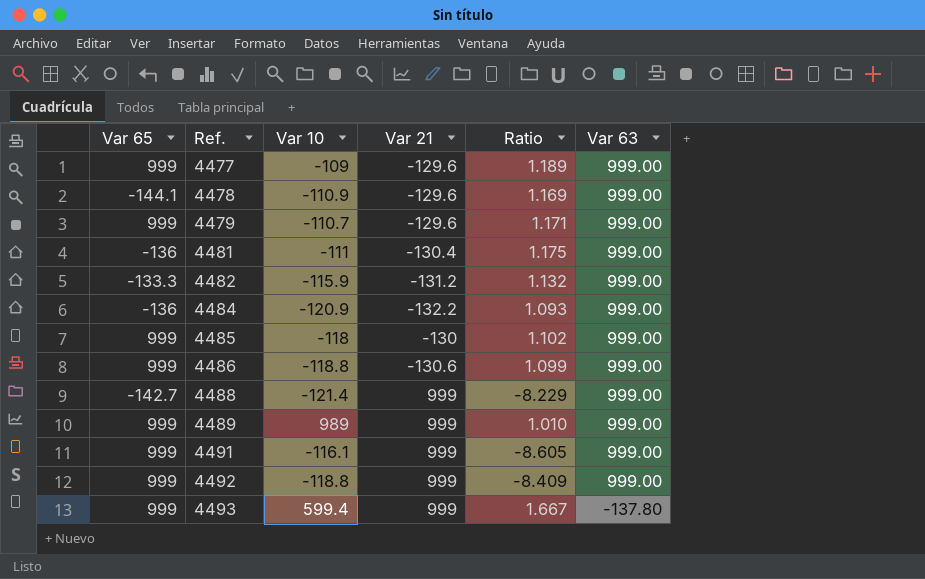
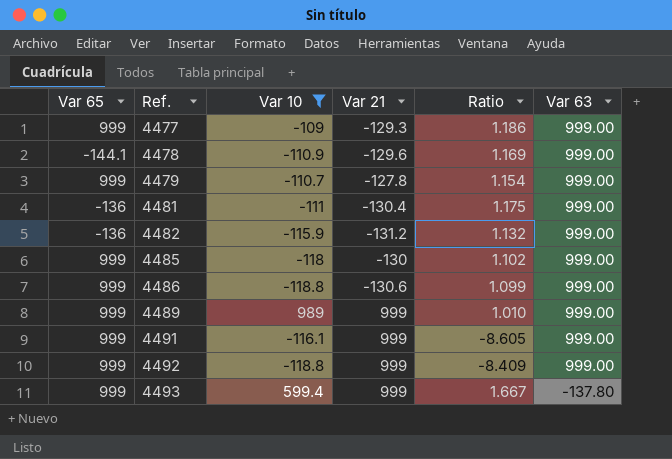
filter: none -> Var 10 >= -118.8
4477 | Var 21: -129.6 -> -129.3
4477 | Ratio: 1.189 -> 1.186
4479 | Var 21: -129.6 -> -127.8
4479 | Ratio: 1.171 -> 1.154
4482 | Var 65: -133.3 -> -136

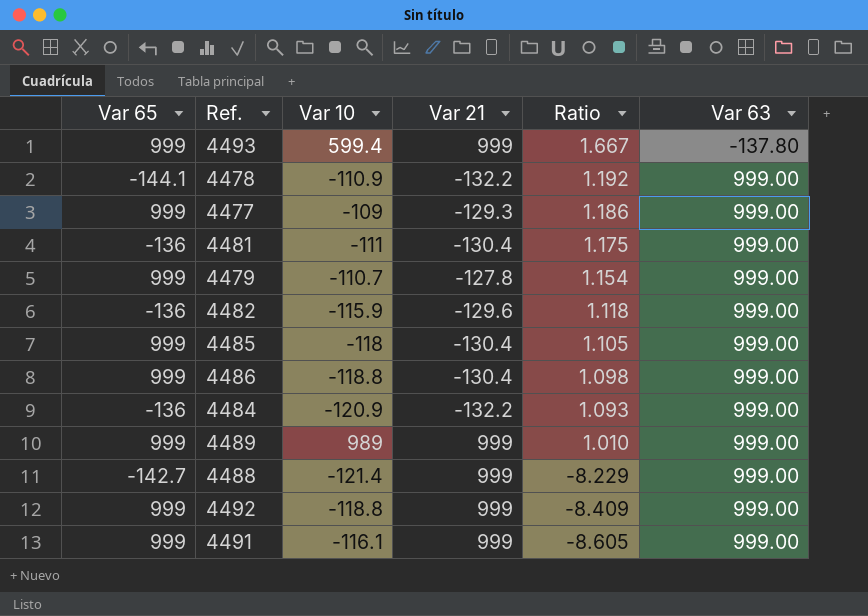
filter: Var 10 >= -118.8 -> none
row order: Ref. ascending -> Ratio descending
4478 | Var 21: -129.6 -> -132.2
4478 | Ratio: 1.169 -> 1.192
4482 | Var 21: -131.2 -> -129.6
4482 | Ratio: 1.132 -> 1.118
4485 | Var 21: -130 -> -130.4
4485 | Ratio: 1.102 -> 1.105
4486 | Var 21: -130.6 -> -130.4
4486 | Ratio: 1.099 -> 1.098

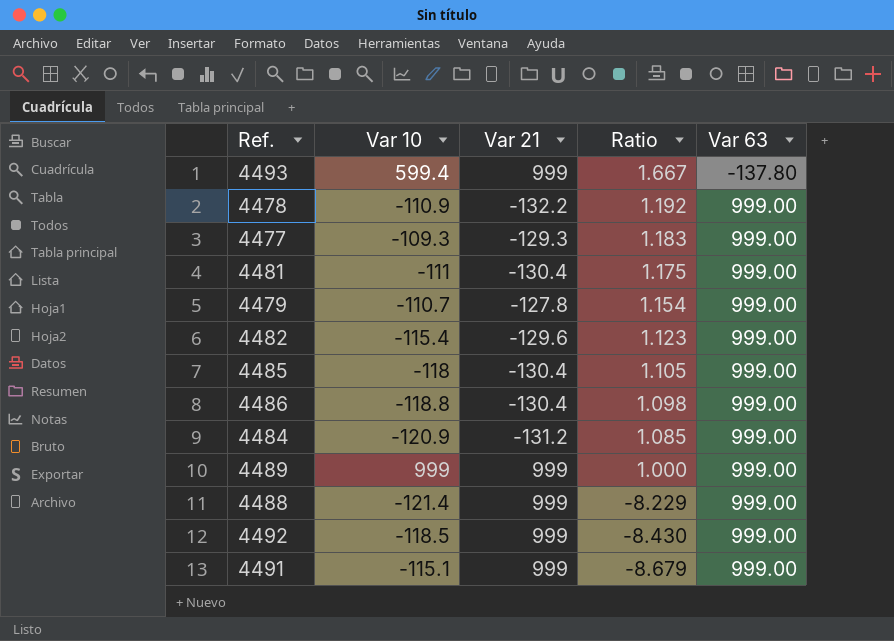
column Var 65 | position: 1 -> none
4477 | Var 10: -109 -> -109.3
4477 | Ratio: 1.186 -> 1.183
4482 | Var 10: -115.9 -> -115.4
4482 | Ratio: 1.118 -> 1.123
4484 | Var 21: -132.2 -> -131.2
4484 | Ratio: 1.093 -> 1.085
4489 | Var 10: 989 -> 999
4489 | Ratio: 1.010 -> 1.000
4492 | Var 10: -118.8 -> -118.5
4492 | Ratio: -8.409 -> -8.430
4491 | Var 10: -116.1 -> -115.1
4491 | Ratio: -8.605 -> -8.679

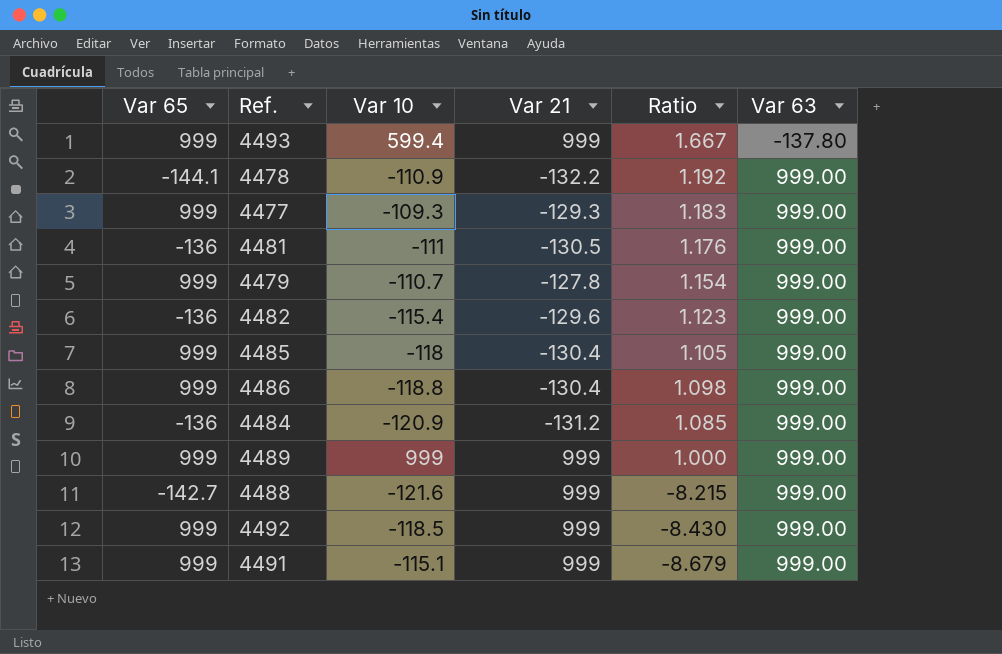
column Var 65 | position: none -> 1
4481 | Var 21: -130.4 -> -130.5
4481 | Ratio: 1.175 -> 1.176
4488 | Var 10: -121.4 -> -121.6
4488 | Ratio: -8.229 -> -8.215

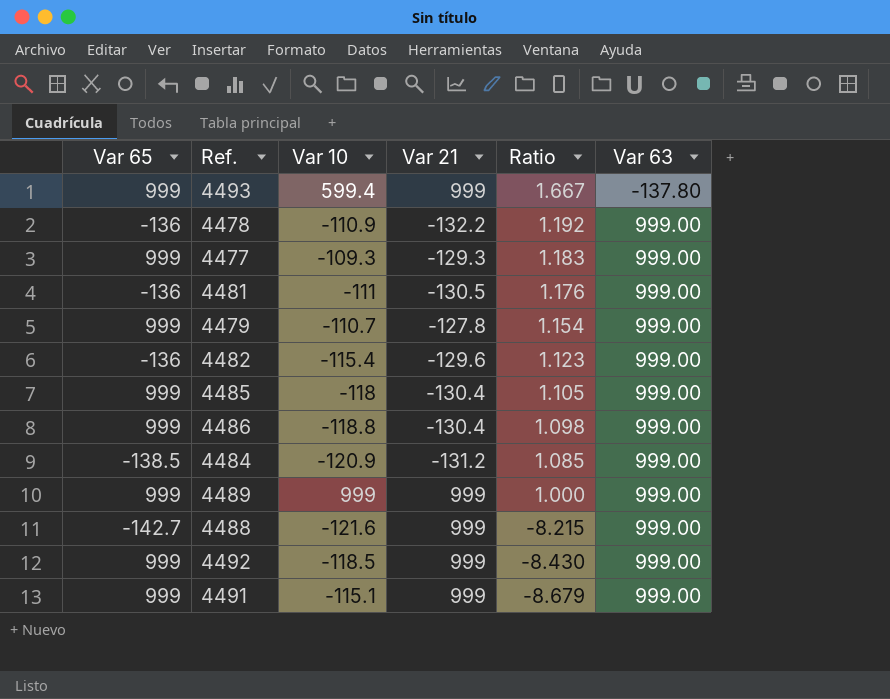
4478 | Var 65: -144.1 -> -136
4484 | Var 65: -136 -> -138.5

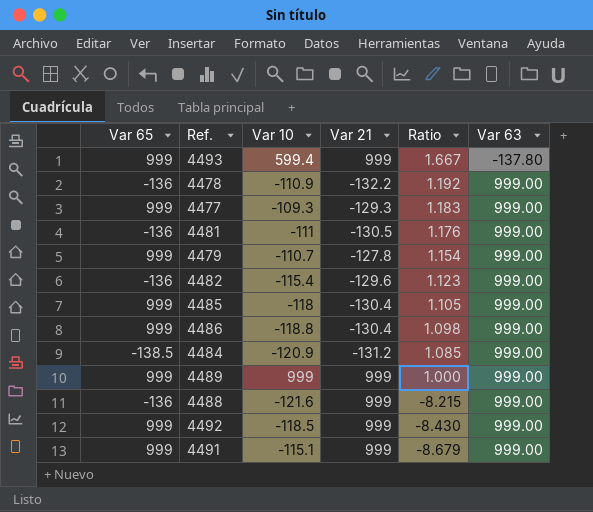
4488 | Var 65: -142.7 -> -136

